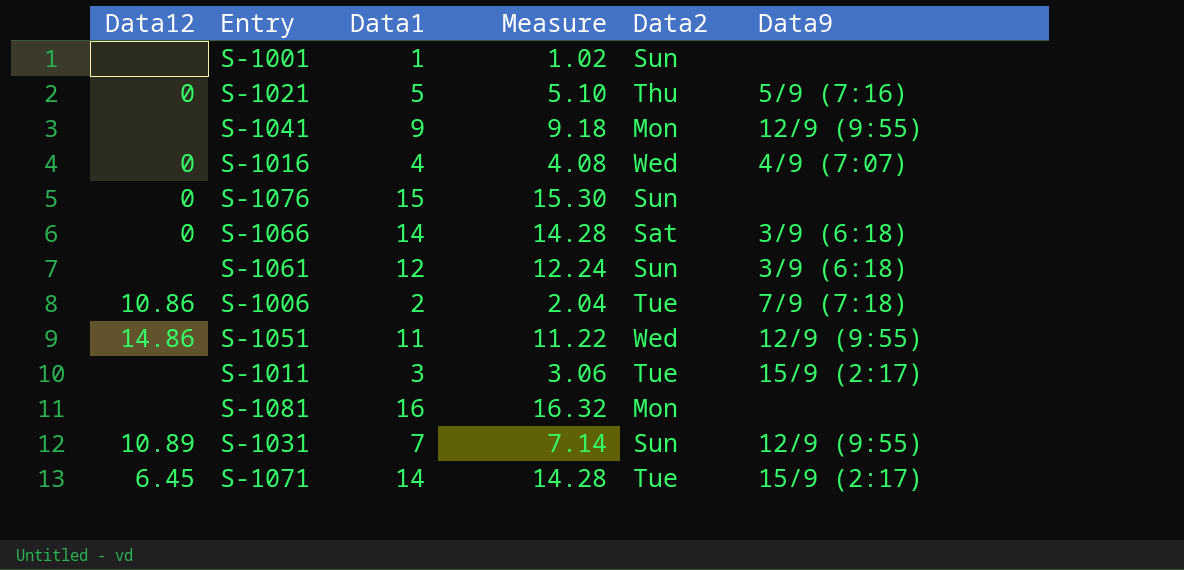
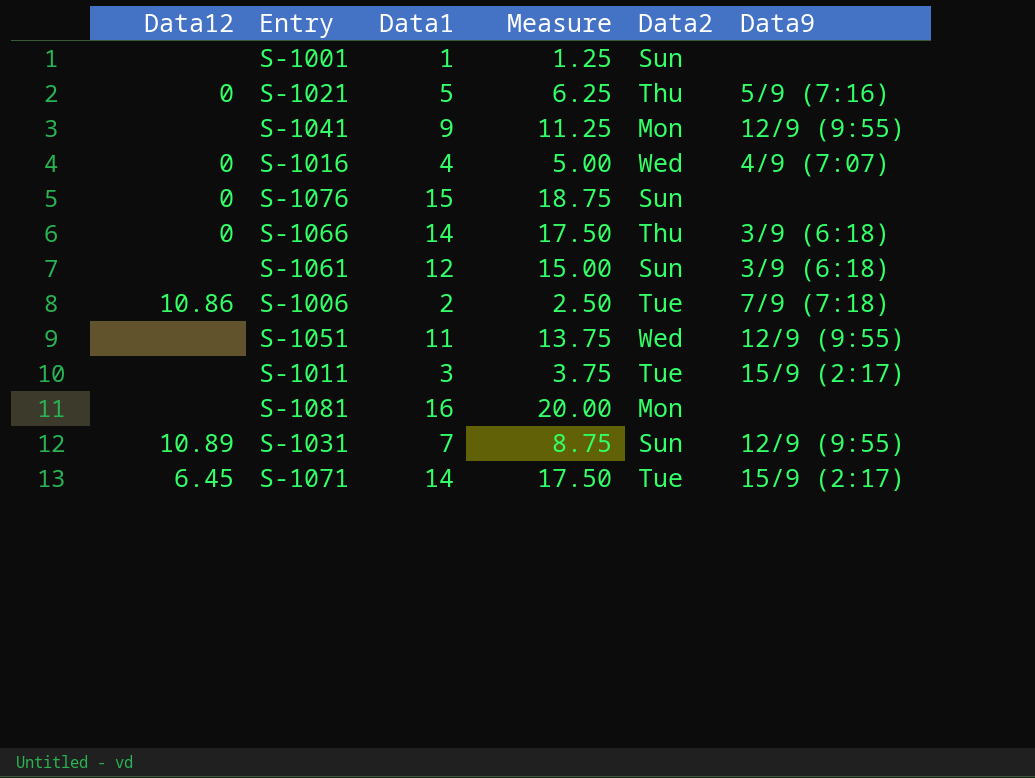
column Measure | formula: [Data1] * 1.02 -> [Data1] * 1.25
S-1066 | Data2: Sat -> Thu
S-1051 | Data12: 14.86 -> none

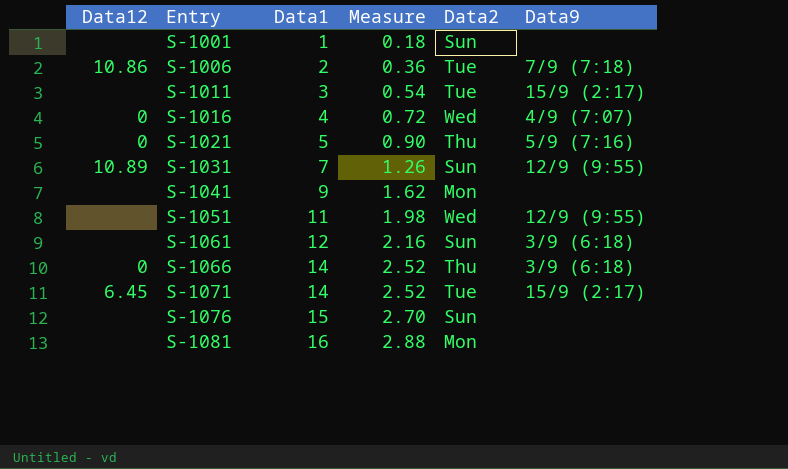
row order: none -> Entry ascending
column Measure | formula: [Data1] * 1.25 -> [Data1] * 0.18
S-1041 | Data9: 12/9 (9:55) -> none
S-1076 | Data12: 0 -> none

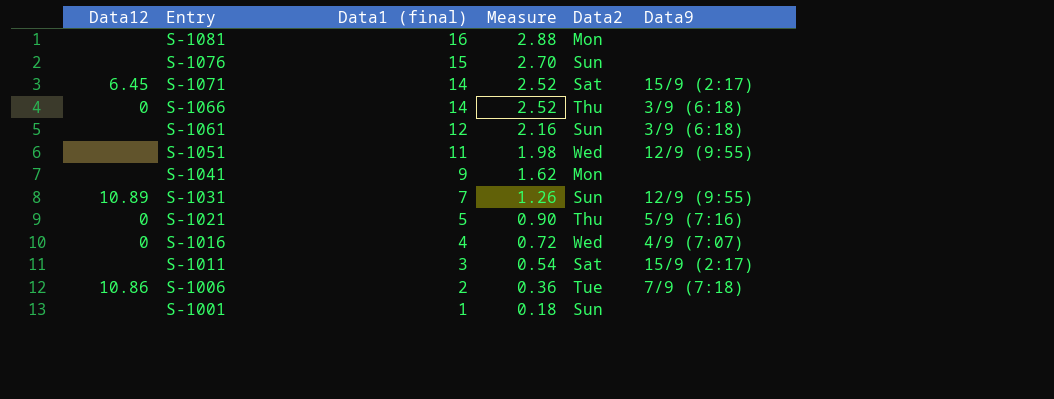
row order: Entry ascending -> Entry descending
column name: Data1 -> Data1 (final)
S-1071 | Data2: Tue -> Sat
S-1011 | Data2: Tue -> Sat

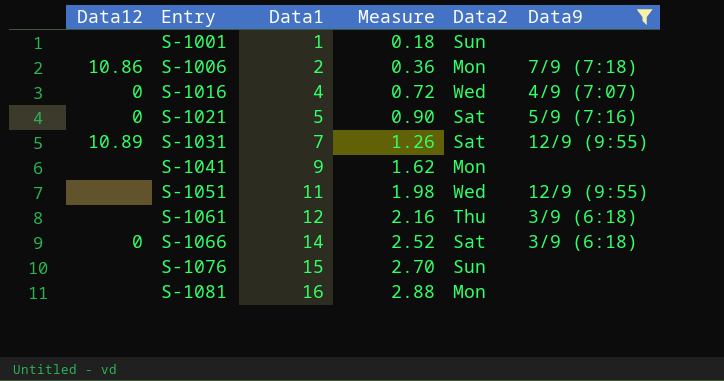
filter: none -> Data9 != 15/9 (2:17)
row order: Entry descending -> Entry ascending
column name: Data1 (final) -> Data1
S-1006 | Data2: Tue -> Mon
S-1021 | Data2: Thu -> Sat
S-1031 | Data2: Sun -> Sat
S-1061 | Data2: Sun -> Thu
S-1066 | Data2: Thu -> Sat

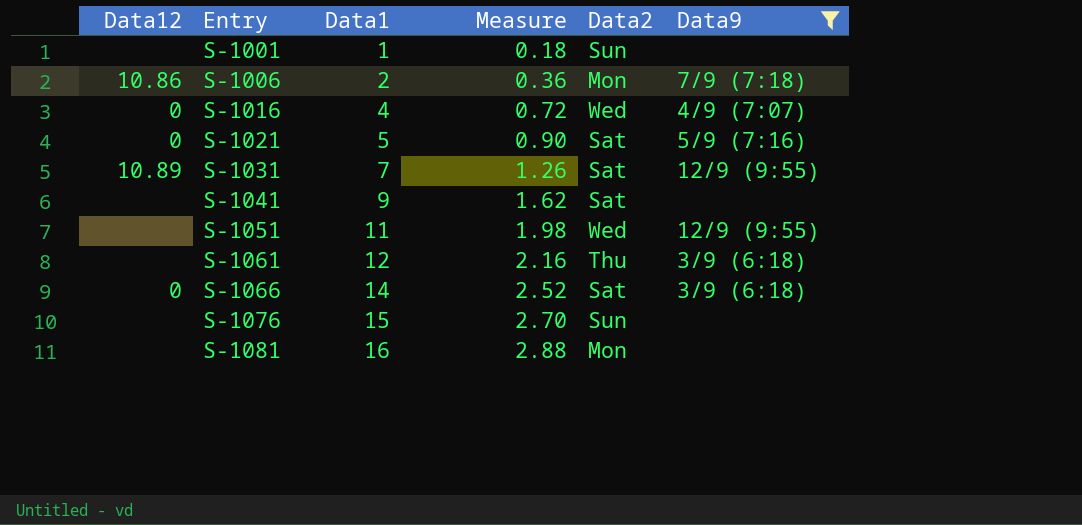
S-1041 | Data2: Mon -> Sat

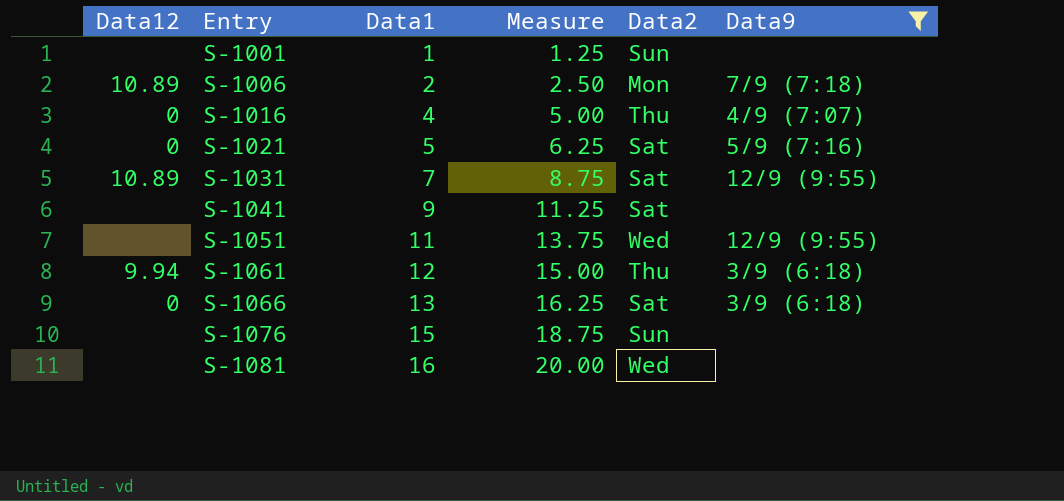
column Measure | formula: [Data1] * 0.18 -> [Data1] * 1.25
S-1006 | Data12: 10.86 -> 10.89
S-1016 | Data2: Wed -> Thu
S-1061 | Data12: none -> 9.94
S-1066 | Data1: 14 -> 13
S-1081 | Data2: Mon -> Wed

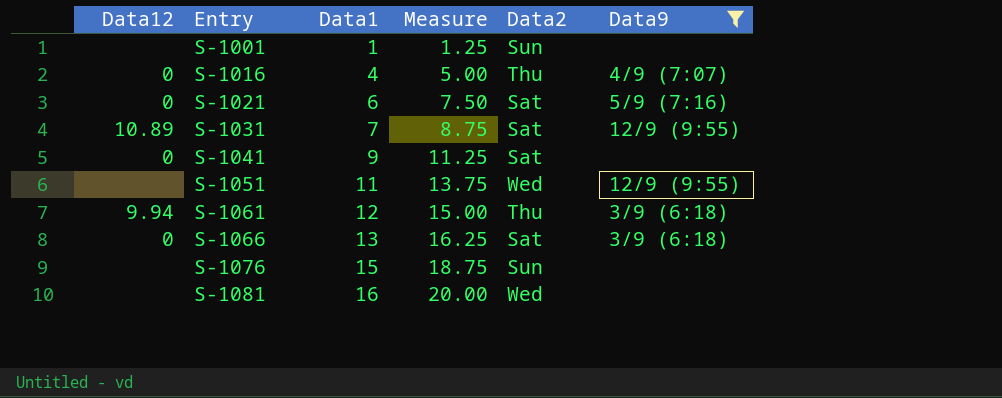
row S-1006: 10.89 | 2 | 2.50 | Mon | 7/9 (7:18) -> none
S-1021 | Data1: 5 -> 6
S-1021 | Measure: 6.25 -> 7.50
S-1041 | Data12: none -> 0

